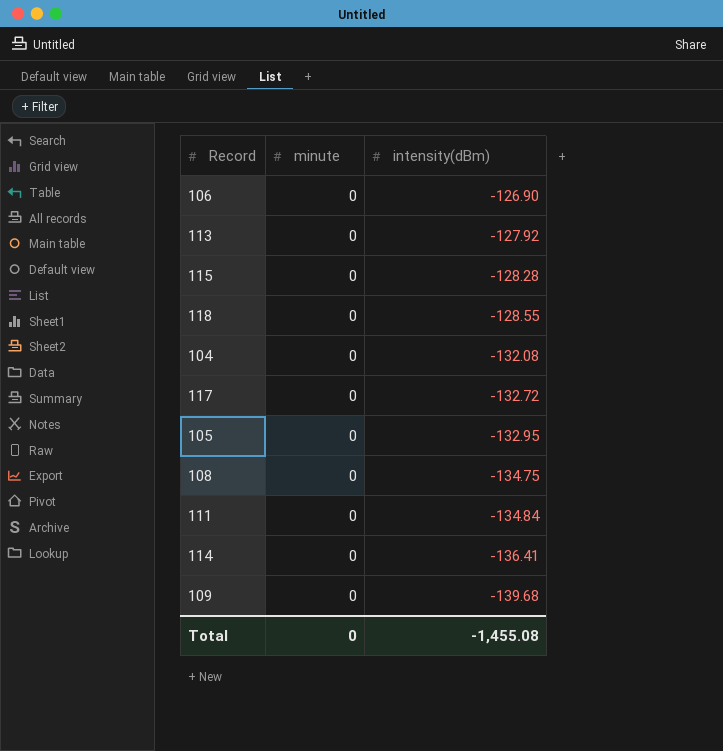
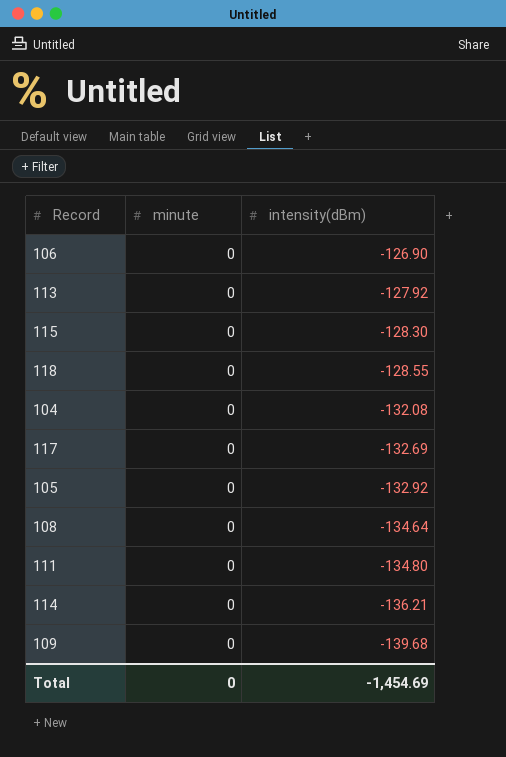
115 | intensity(dBm): -128.28 -> -128.30
117 | intensity(dBm): -132.72 -> -132.69
105 | intensity(dBm): -132.95 -> -132.92
108 | intensity(dBm): -134.75 -> -134.64
111 | intensity(dBm): -134.84 -> -134.80
114 | intensity(dBm): -136.41 -> -136.21
Total | intensity(dBm): -1,455.08 -> -1,454.69

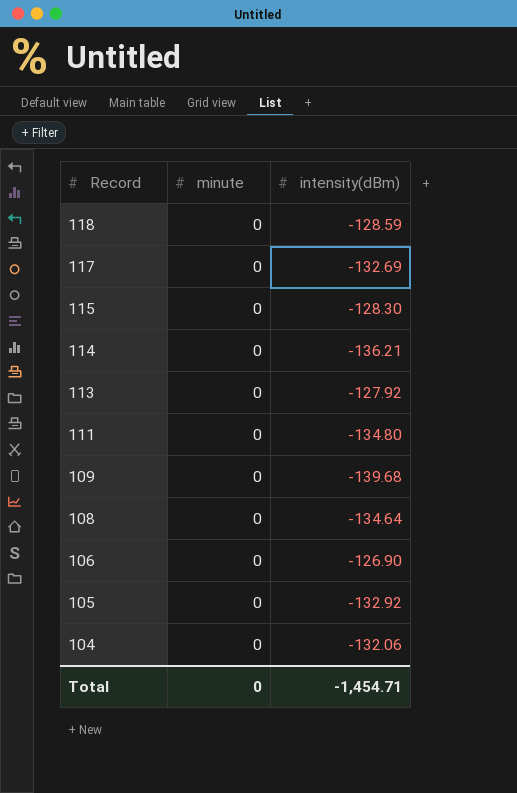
row order: intensity(dBm) descending -> Record descending
118 | intensity(dBm): -128.55 -> -128.59
104 | intensity(dBm): -132.08 -> -132.06
Total | intensity(dBm): -1,454.69 -> -1,454.71

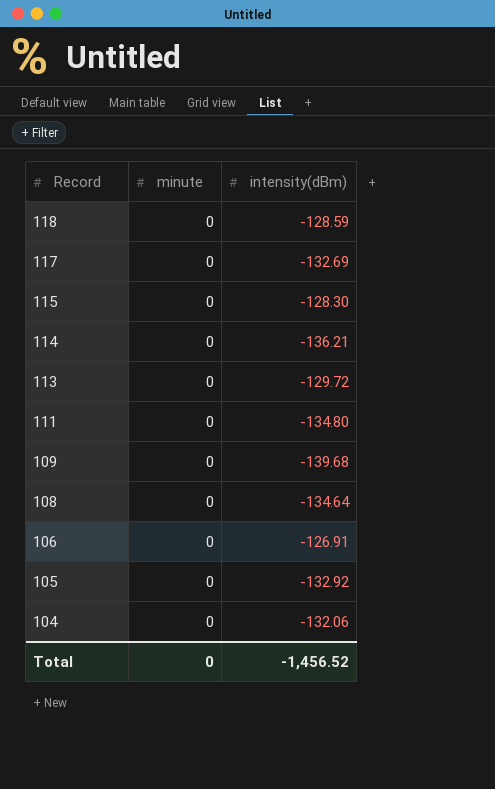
113 | intensity(dBm): -127.92 -> -129.72
106 | intensity(dBm): -126.90 -> -126.91
Total | intensity(dBm): -1,454.71 -> -1,456.52

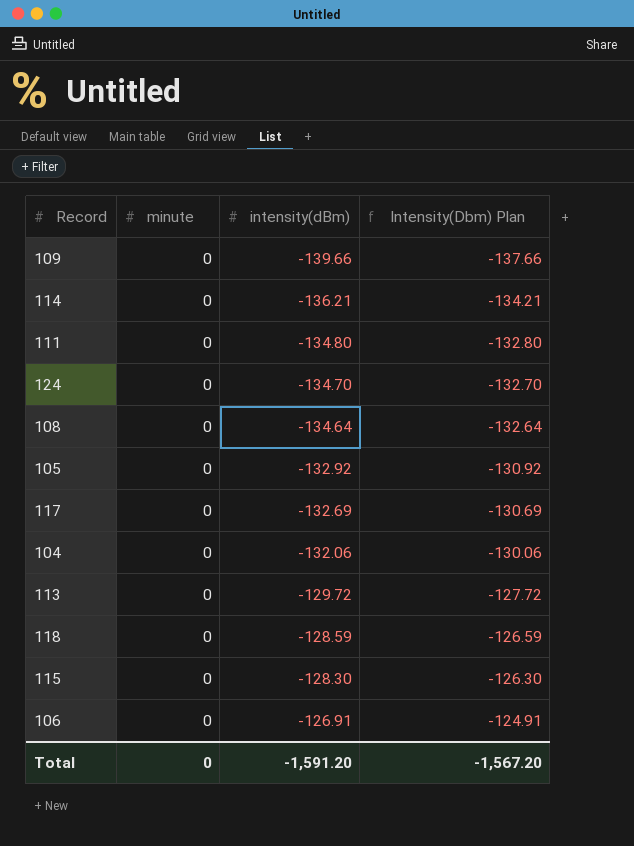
row order: Record descending -> intensity(dBm) ascending
column Intensity(Dbm) Plan | formula: none -> [intensity(dBm)] + 2
109 | intensity(dBm): -139.68 -> -139.66
row 124: none -> 0 | -134.70 | -132.70
Total | intensity(dBm): -1,456.52 -> -1,591.20

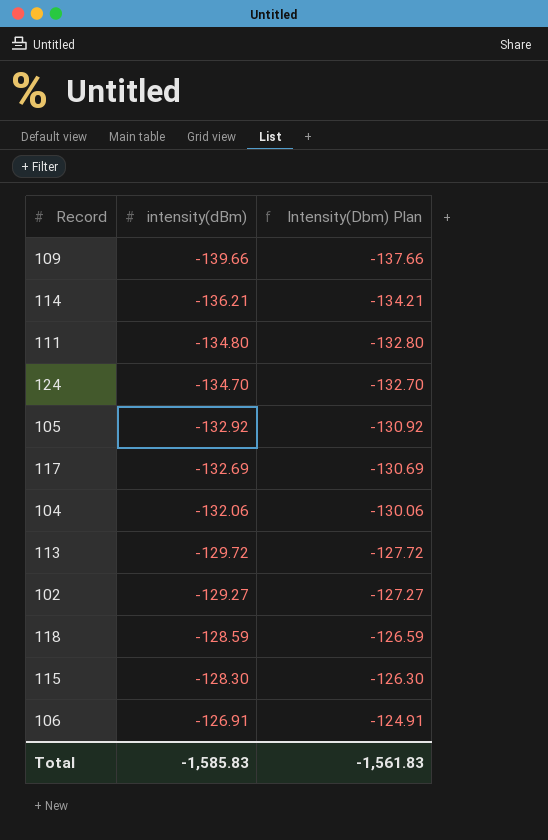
column minute | position: 2 -> none
row 108: 0 | -134.64 | -132.64 -> none
row 102: none -> -129.27 | -127.27
Total | intensity(dBm): -1,591.20 -> -1,585.83
Total | Intensity(Dbm) Plan: -1,567.20 -> -1,561.83

